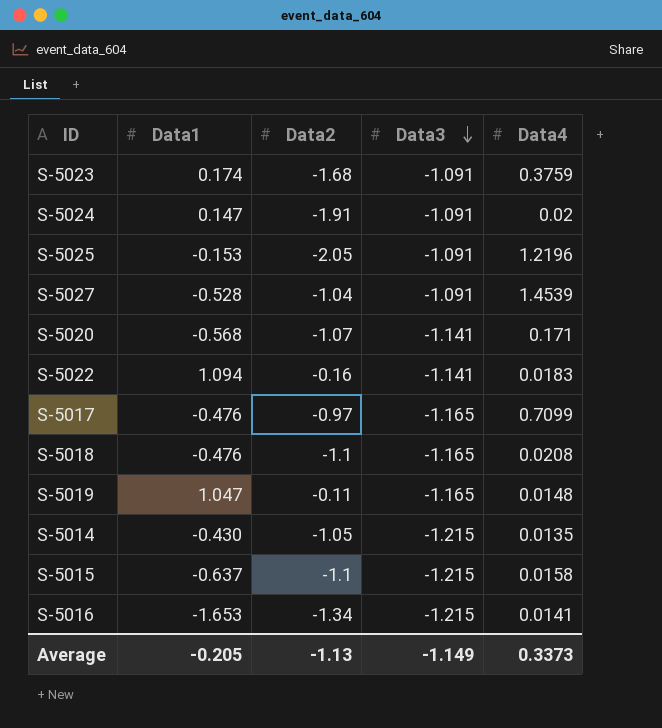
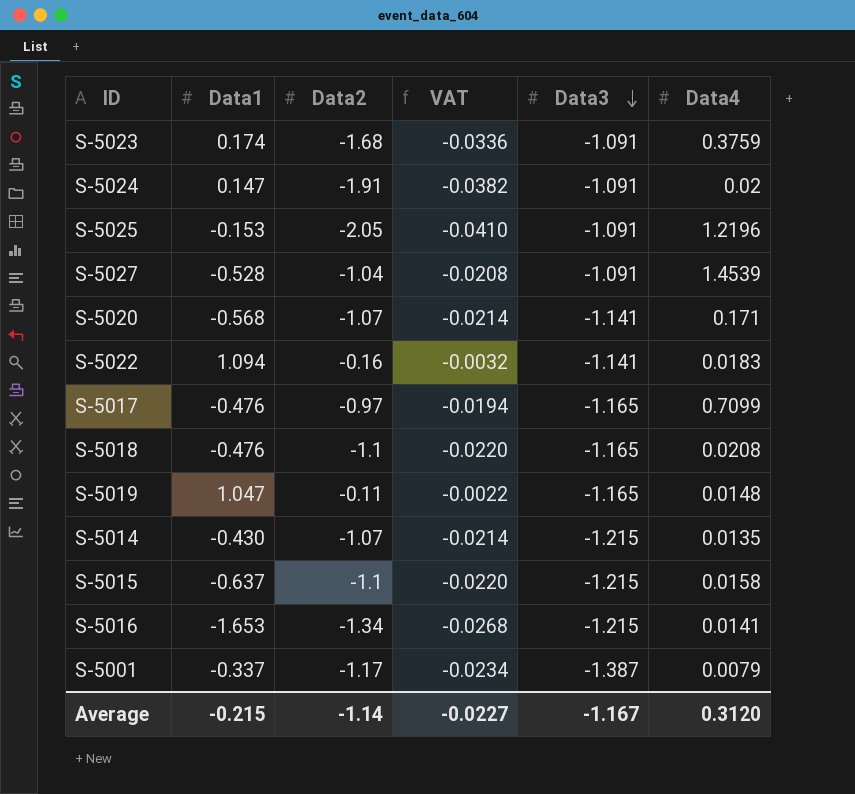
column VAT | formula: none -> [Data2] * 0.02
S-5014 | Data2: -1.05 -> -1.07
row S-5001: none -> -0.337 | -1.17 | -0.0234 | -1.387 | 0.0079
Average | Data1: -0.205 -> -0.215
Average | Data2: -1.13 -> -1.14
Average | Data3: -1.149 -> -1.167
Average | Data4: 0.3373 -> 0.3120

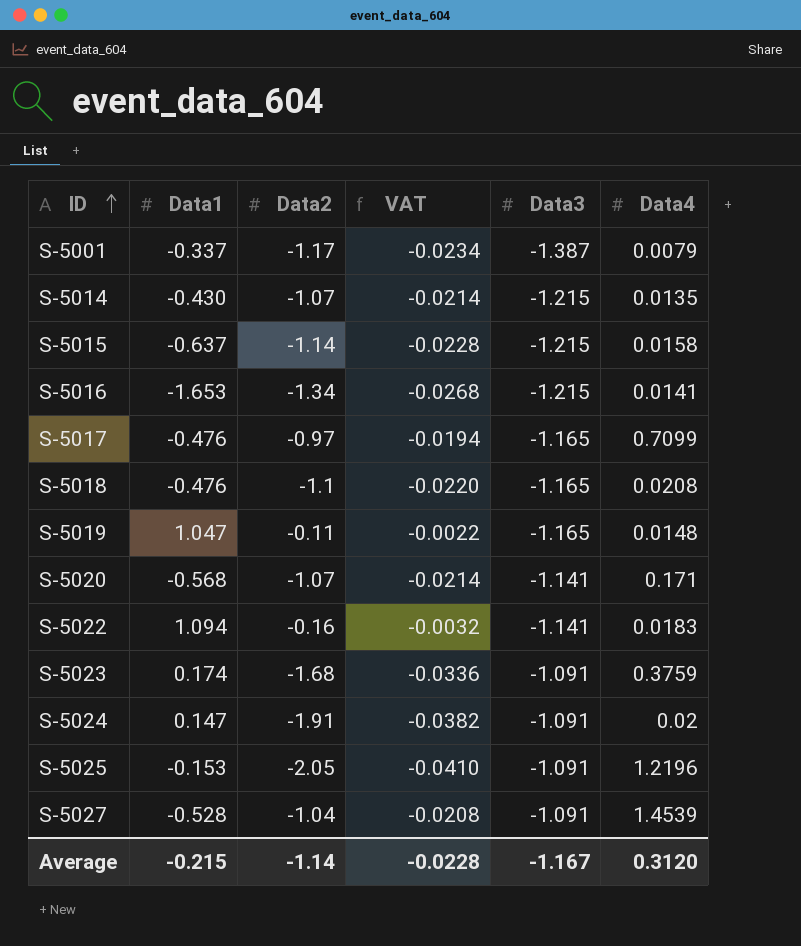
row order: Data3 descending -> ID ascending
S-5015 | Data2: -1.1 -> -1.14
S-5015 | VAT: -0.0220 -> -0.0228
Average | VAT: -0.0227 -> -0.0228

